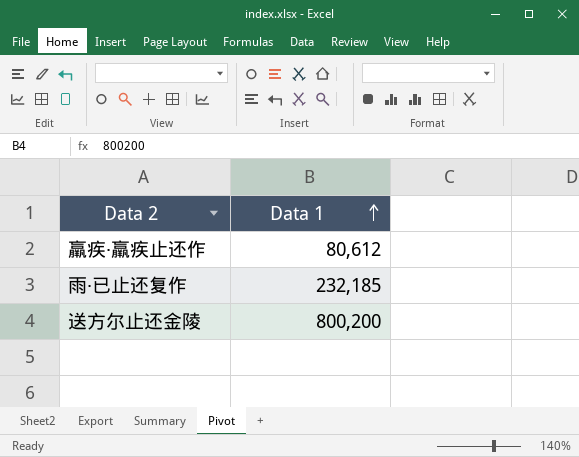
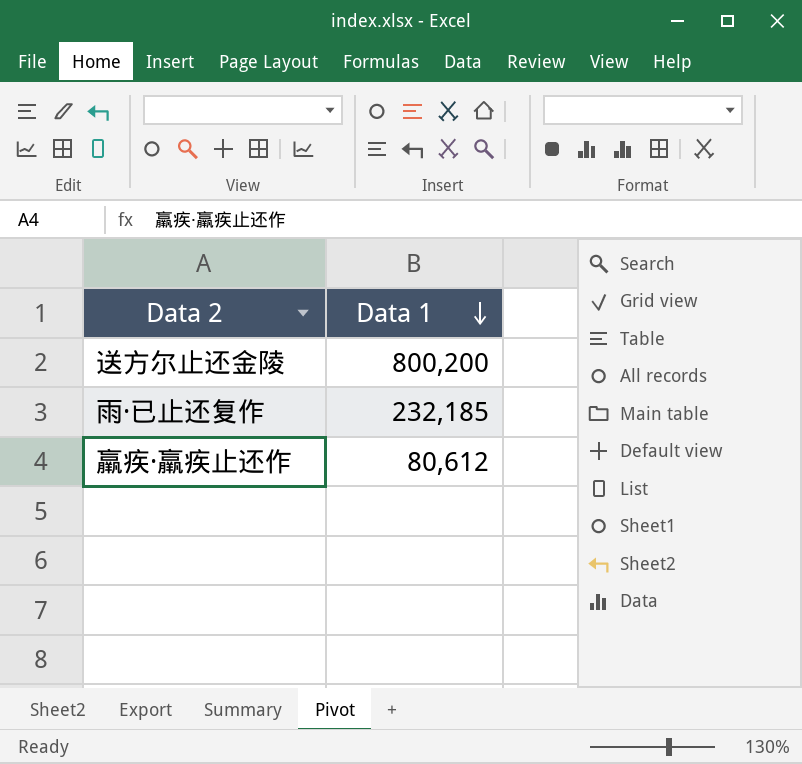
row order: Data 1 ascending -> Data 1 descending

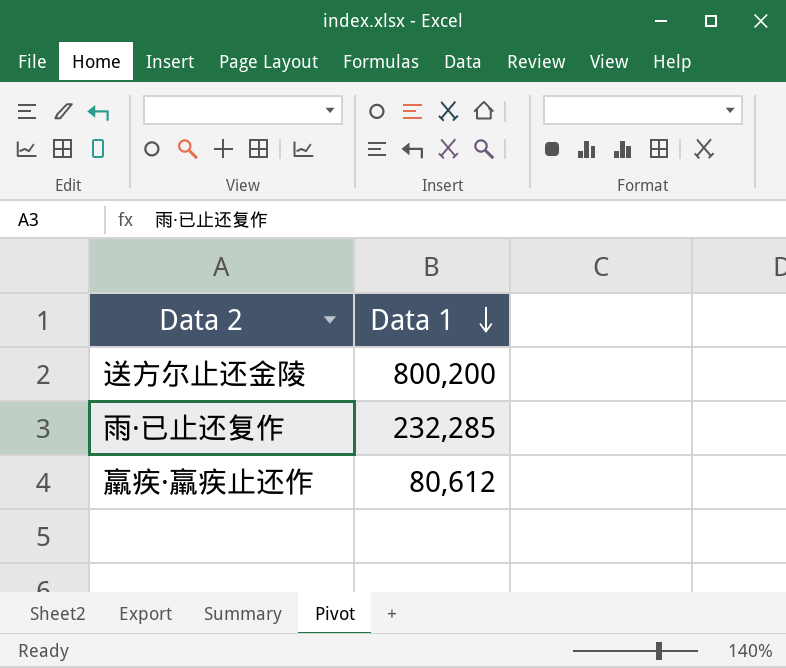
雨·已止还复作 | Data 1: 232,185 -> 232,285

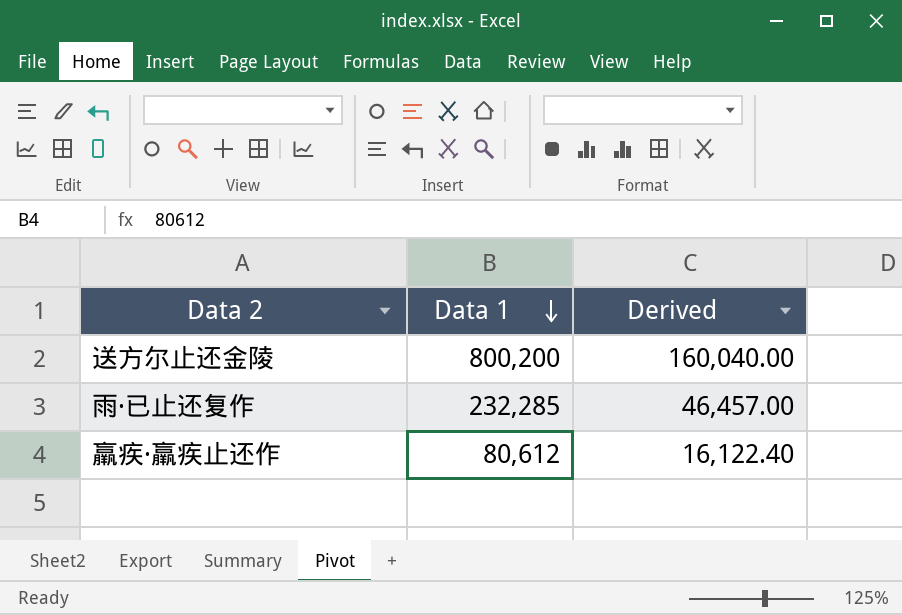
column Derived | formula: none -> [Data 1] * 0.2

